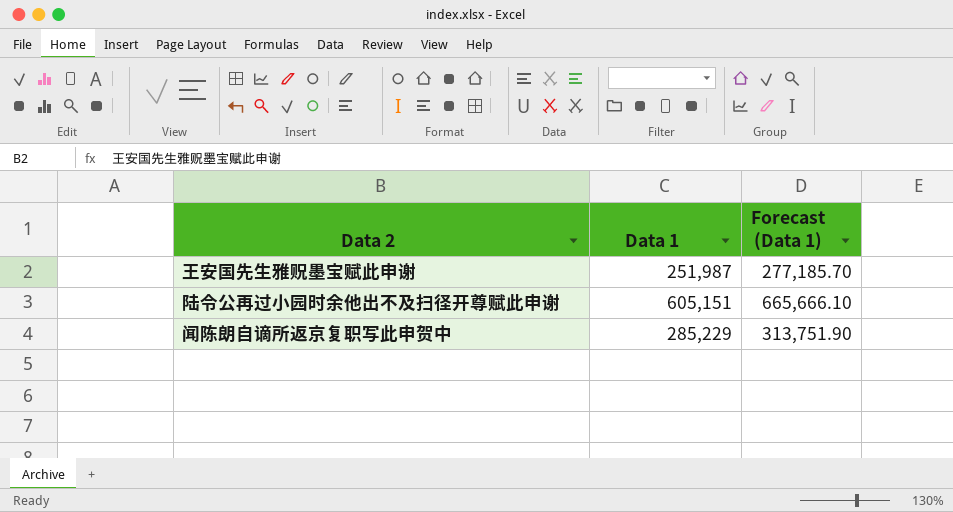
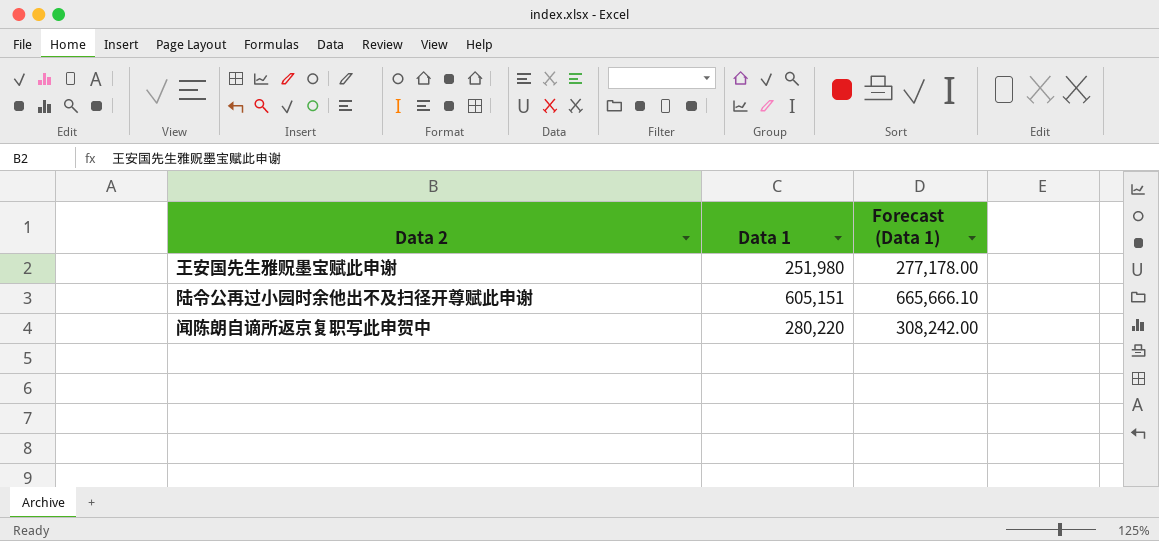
王安国先生雅贶墨宝赋此申谢 | Data 1: 251,987 -> 251,980
王安国先生雅贶墨宝赋此申谢 | Forecast (Data 1): 277,185.70 -> 277,178.00
闻陈朗自谪所返京复职写此申贺中 | Data 1: 285,229 -> 280,220
闻陈朗自谪所返京复职写此申贺中 | Forecast (Data 1): 313,751.90 -> 308,242.00

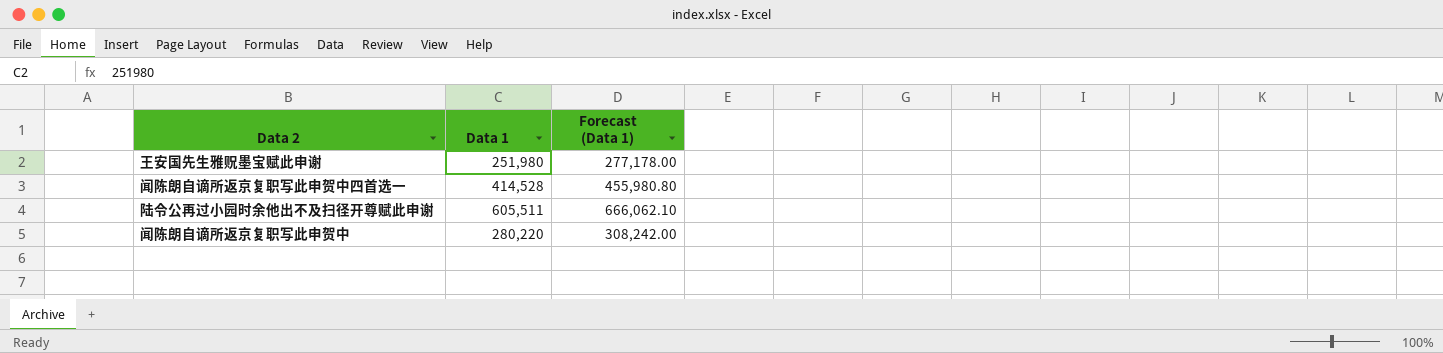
row 闻陈朗自谪所返京复职写此申贺中四首选一: none -> 414,528 | 455,980.80
陆令公再过小园时余他出不及扫径开尊赋此申谢 | Data 1: 605,151 -> 605,511
陆令公再过小园时余他出不及扫径开尊赋此申谢 | Forecast (Data 1): 665,666.10 -> 666,062.10

